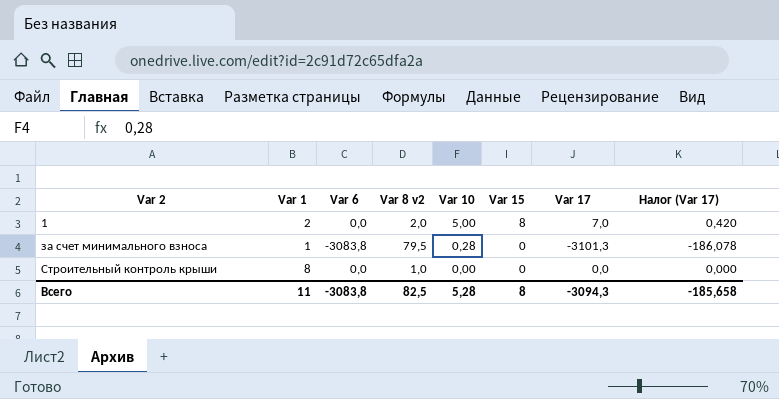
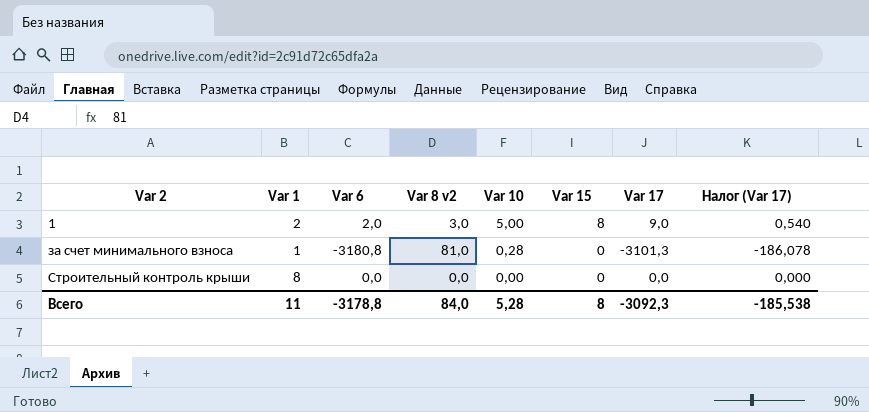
1 | Var 6: 0,0 -> 2,0
1 | Var 8 v2: 2,0 -> 3,0
1 | Var 17: 7,0 -> 9,0
1 | Налог (Var 17): 0,420 -> 0,540
за счет минимального взноса | Var 6: -3083,8 -> -3180,8
за счет минимального взноса | Var 8 v2: 79,5 -> 81,0
Строительный контроль крыши | Var 8 v2: 1,0 -> 0,0
Всего | Var 6: -3083,8 -> -3178,8
Всего | Var 8 v2: 82,5 -> 84,0
Всего | Var 17: -3094,3 -> -3092,3
Всего | Налог (Var 17): -185,658 -> -185,538

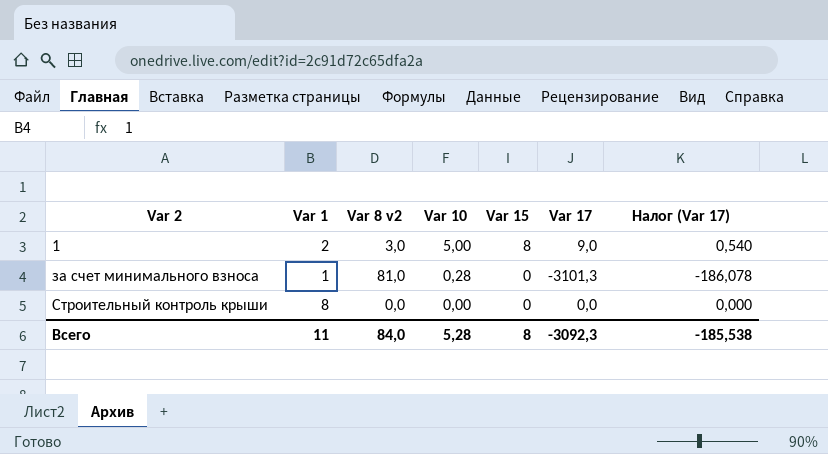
column Var 6 | position: 3 -> none

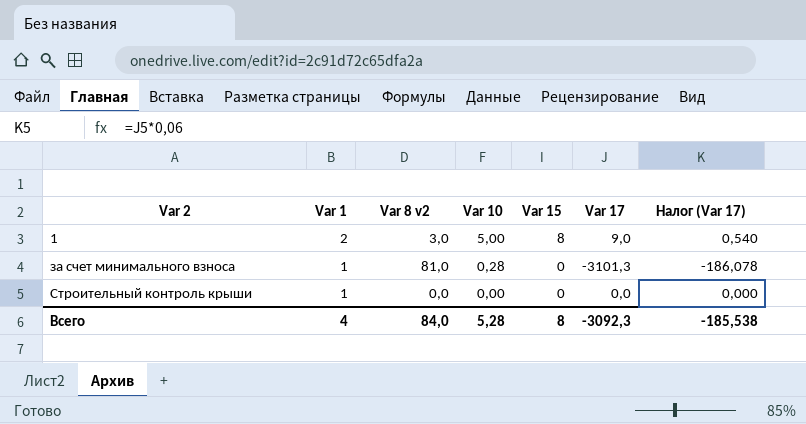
Строительный контроль крыши | Var 1: 8 -> 1
Всего | Var 1: 11 -> 4

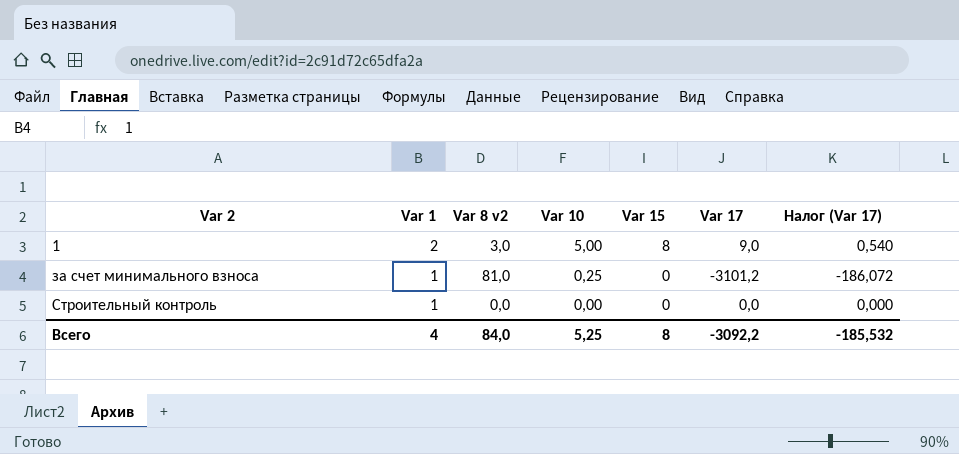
row Строительный контроль крыши: 1 | 0,0 | 0,00 | 0 | 0,0 | 0,000 -> none
за счет минимального взноса | Var 10: 0,28 -> 0,25
за счет минимального взноса | Var 17: -3101,3 -> -3101,2
за счет минимального взноса | Налог (Var 17): -186,078 -> -186,072
row Строительный контроль: none -> 1 | 0,0 | 0,00 | 0 | 0,0 | 0,000
Всего | Var 10: 5,28 -> 5,25
Всего | Var 17: -3092,3 -> -3092,2
Всего | Налог (Var 17): -185,538 -> -185,532

